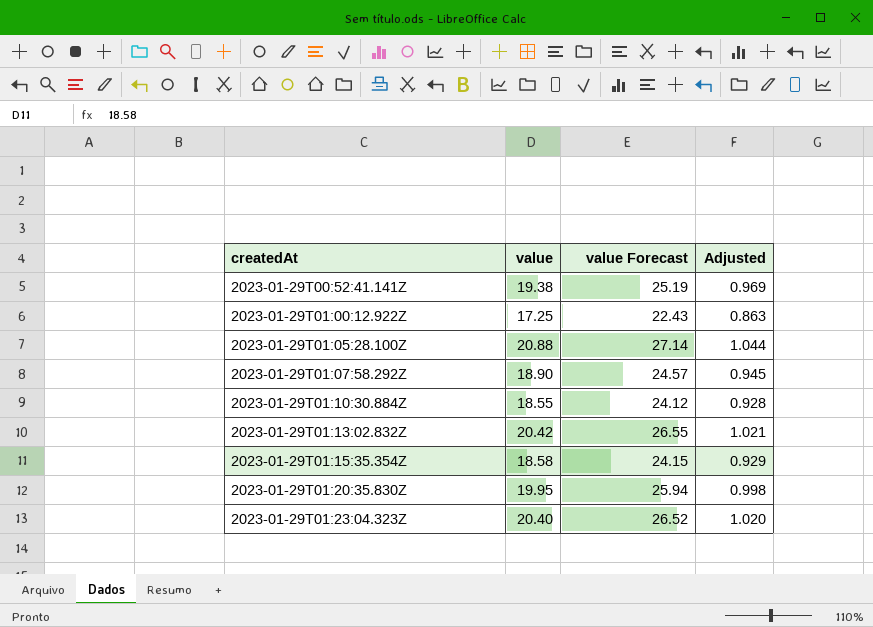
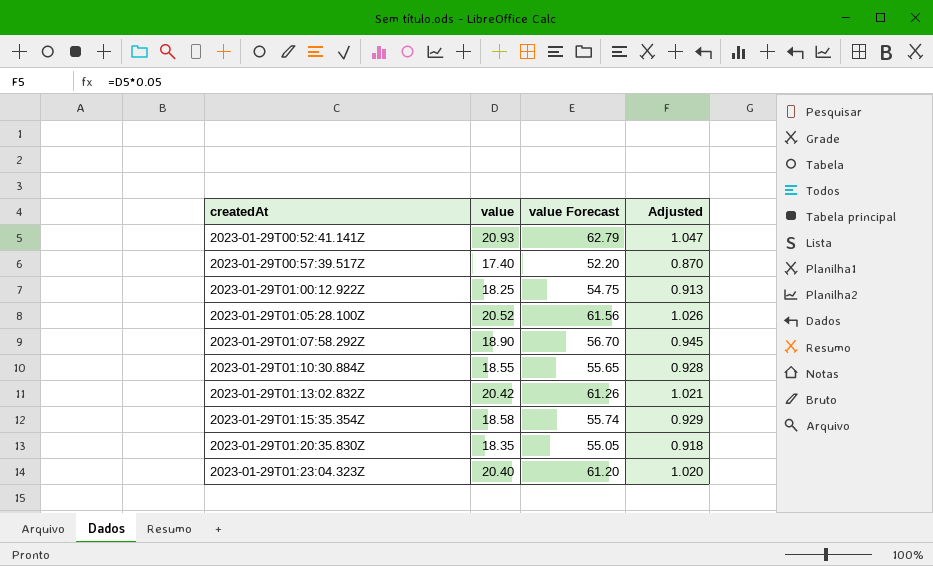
column value Forecast | formula: [value] * 1.3 -> [value] * 3
2023-01-29T00:52:41.141Z | value: 19.38 -> 20.93
2023-01-29T00:52:41.141Z | Adjusted: 0.969 -> 1.047
row 2023-01-29T00:57:39.517Z: none -> 17.40 | 52.20 | 0.870
2023-01-29T01:00:12.922Z | value: 17.25 -> 18.25
2023-01-29T01:00:12.922Z | Adjusted: 0.863 -> 0.913
2023-01-29T01:05:28.100Z | value: 20.88 -> 20.52
2023-01-29T01:05:28.100Z | Adjusted: 1.044 -> 1.026
2023-01-29T01:20:35.830Z | value: 19.95 -> 18.35
2023-01-29T01:20:35.830Z | Adjusted: 0.998 -> 0.918

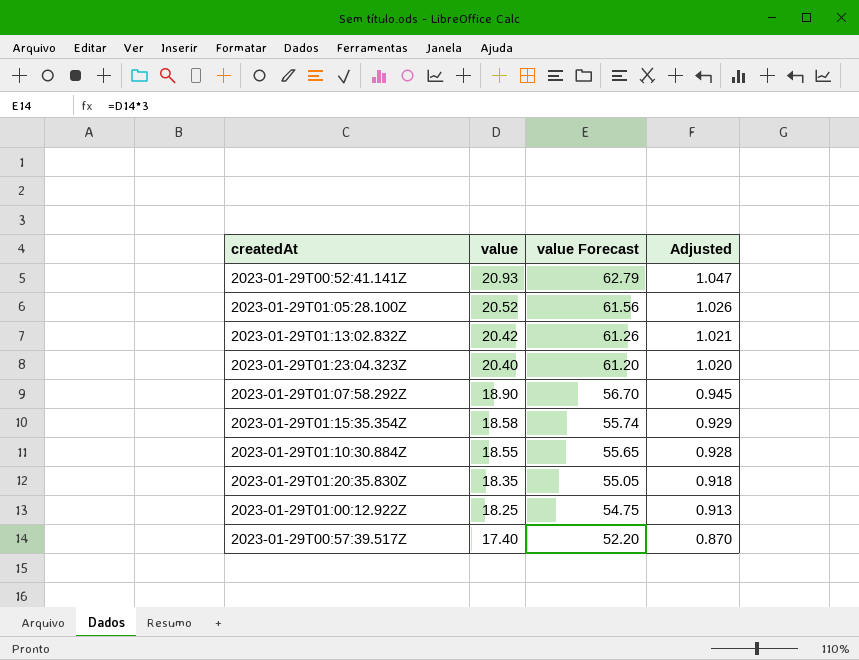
row order: createdAt ascending -> value descending

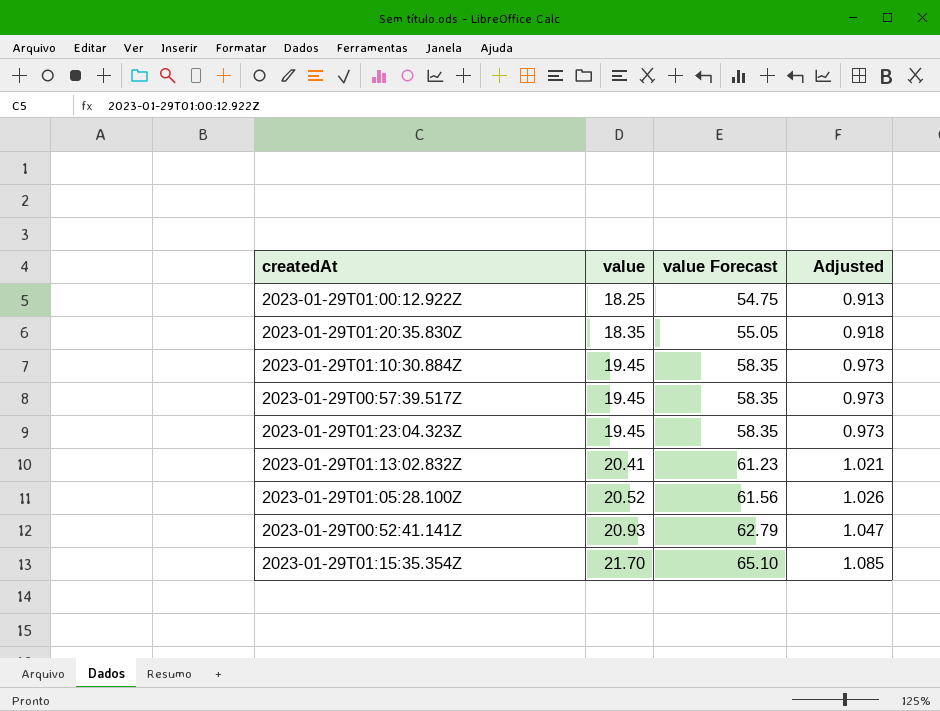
row order: value descending -> value ascending
row 2023-01-29T01:07:58.292Z: 18.90 | 56.70 | 0.945 -> none
2023-01-29T01:10:30.884Z | value: 18.55 -> 19.45
2023-01-29T01:10:30.884Z | value Forecast: 55.65 -> 58.35
2023-01-29T01:10:30.884Z | Adjusted: 0.928 -> 0.973
2023-01-29T00:57:39.517Z | value: 17.40 -> 19.45
2023-01-29T00:57:39.517Z | value Forecast: 52.20 -> 58.35
2023-01-29T00:57:39.517Z | Adjusted: 0.870 -> 0.973
2023-01-29T01:23:04.323Z | value: 20.40 -> 19.45
2023-01-29T01:23:04.323Z | value Forecast: 61.20 -> 58.35
2023-01-29T01:23:04.323Z | Adjusted: 1.020 -> 0.973
2023-01-29T01:13:02.832Z | value: 20.42 -> 20.41
2023-01-29T01:13:02.832Z | value Forecast: 61.26 -> 61.23
2023-01-29T01:15:35.354Z | value: 18.58 -> 21.70
2023-01-29T01:15:35.354Z | value Forecast: 55.74 -> 65.10
2023-01-29T01:15:35.354Z | Adjusted: 0.929 -> 1.085

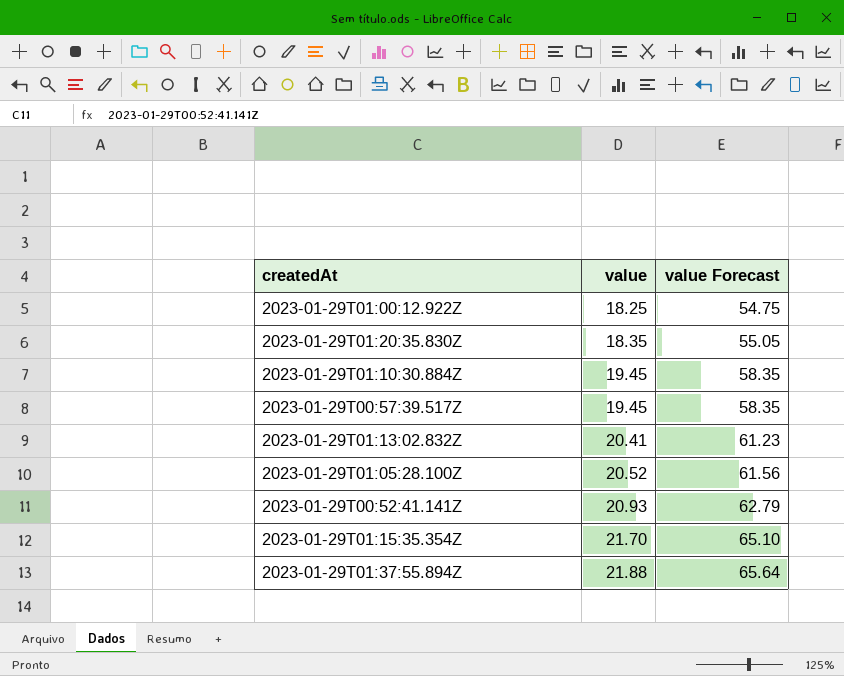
column Adjusted | formula: [value] * 0.05 -> none
row 2023-01-29T01:23:04.323Z: 19.45 | 58.35 | 0.973 -> none
row 2023-01-29T01:37:55.894Z: none -> 21.88 | 65.64

